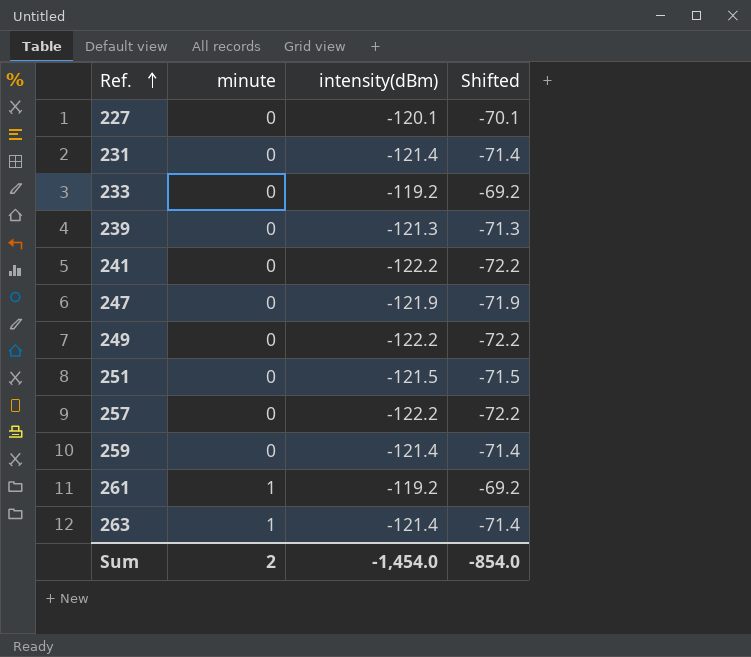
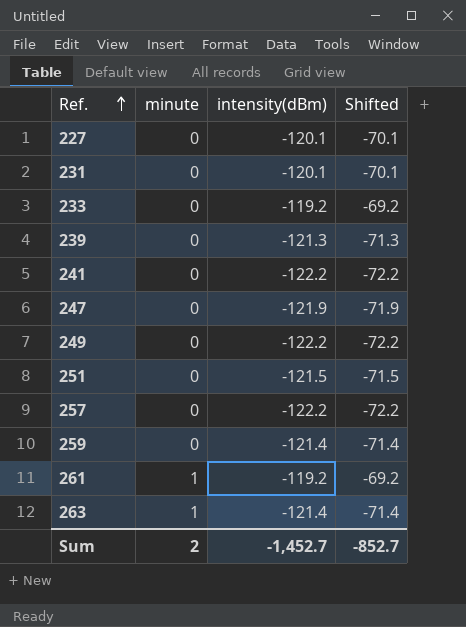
231 | intensity(dBm): -121.4 -> -120.1
231 | Shifted: -71.4 -> -70.1
Sum | intensity(dBm): -1,454.0 -> -1,452.7
Sum | Shifted: -854.0 -> -852.7

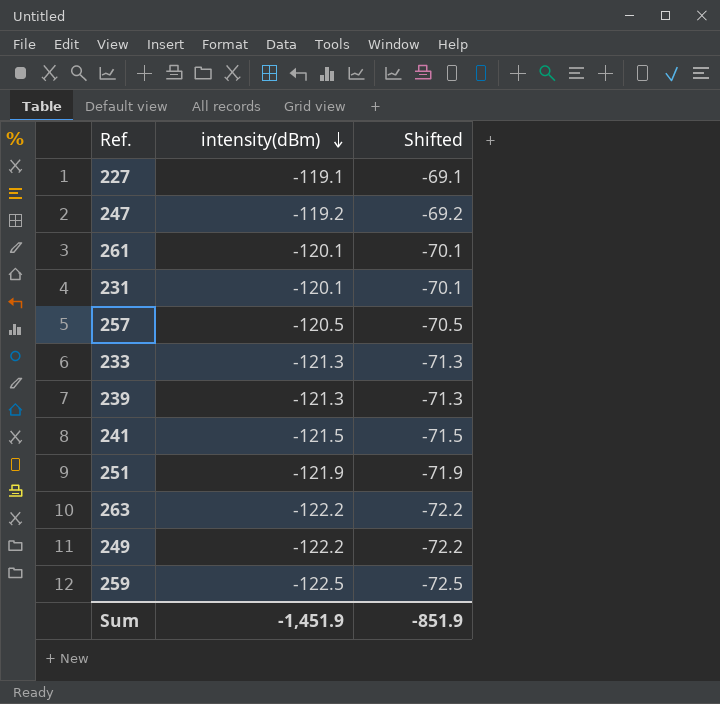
row order: Ref. ascending -> intensity(dBm) descending
column minute | position: 2 -> none
227 | intensity(dBm): -120.1 -> -119.1
227 | Shifted: -70.1 -> -69.1
247 | intensity(dBm): -121.9 -> -119.2
247 | Shifted: -71.9 -> -69.2
261 | intensity(dBm): -119.2 -> -120.1
261 | Shifted: -69.2 -> -70.1
257 | intensity(dBm): -122.2 -> -120.5
257 | Shifted: -72.2 -> -70.5
233 | intensity(dBm): -119.2 -> -121.3
233 | Shifted: -69.2 -> -71.3
241 | intensity(dBm): -122.2 -> -121.5
241 | Shifted: -72.2 -> -71.5
251 | intensity(dBm): -121.5 -> -121.9
251 | Shifted: -71.5 -> -71.9
263 | intensity(dBm): -121.4 -> -122.2
263 | Shifted: -71.4 -> -72.2
259 | intensity(dBm): -121.4 -> -122.5
259 | Shifted: -71.4 -> -72.5
Sum | intensity(dBm): -1,452.7 -> -1,451.9
Sum | Shifted: -852.7 -> -851.9

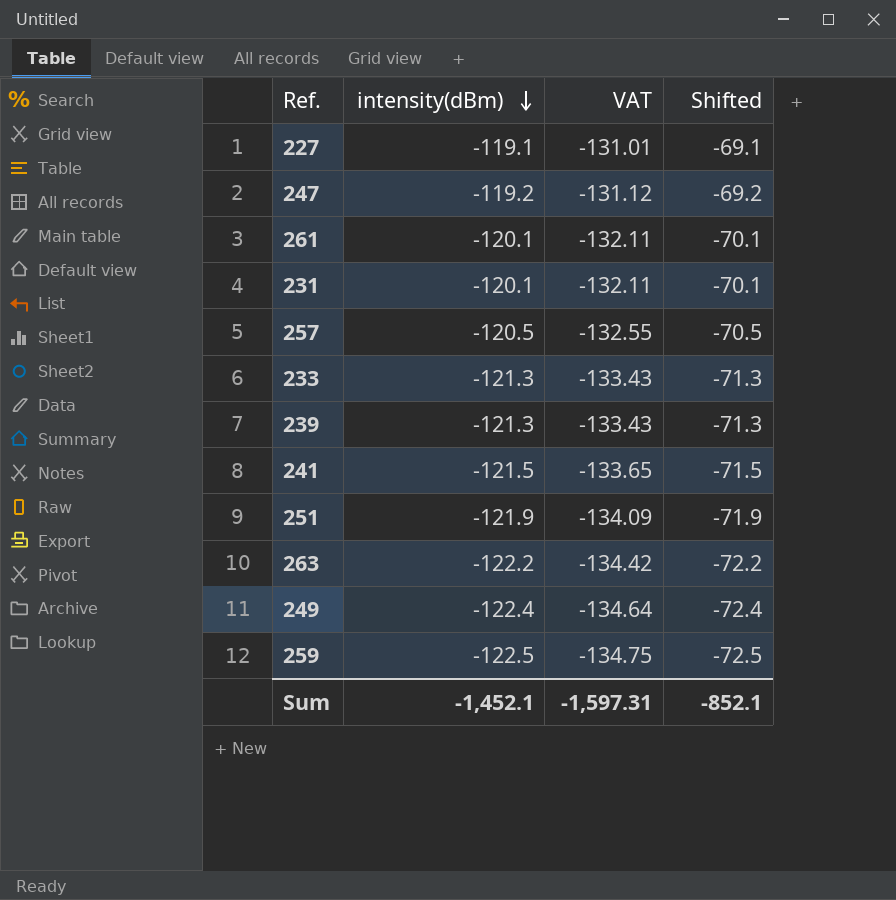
column VAT | formula: none -> [intensity(dBm)] * 1.1
249 | intensity(dBm): -122.2 -> -122.4
249 | Shifted: -72.2 -> -72.4
Sum | intensity(dBm): -1,451.9 -> -1,452.1
Sum | Shifted: -851.9 -> -852.1

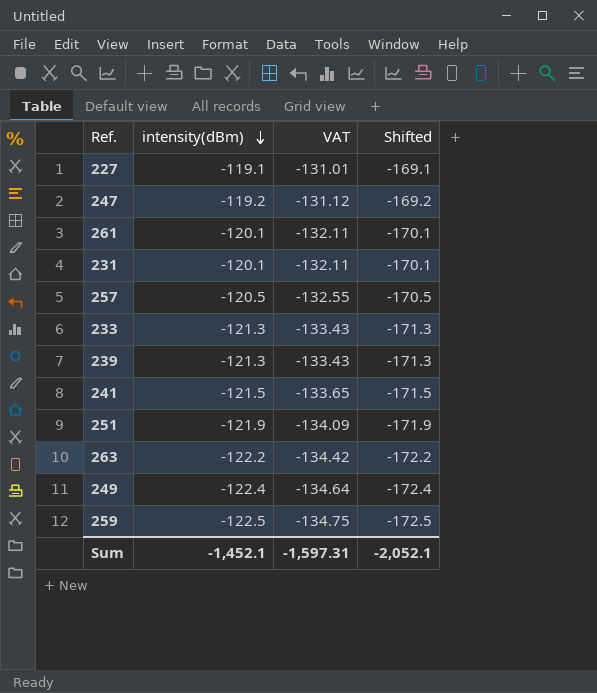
column Shifted | formula: [intensity(dBm)] + 50 -> [intensity(dBm)] - 50
Sum | Shifted: -852.1 -> -2,052.1

